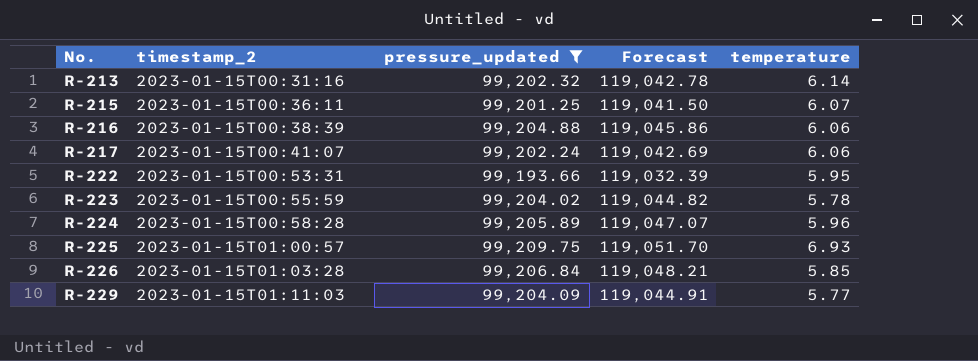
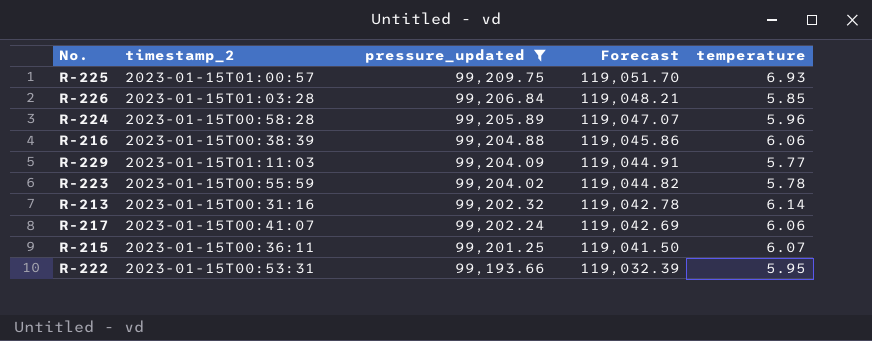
row order: No. ascending -> pressure_updated descending

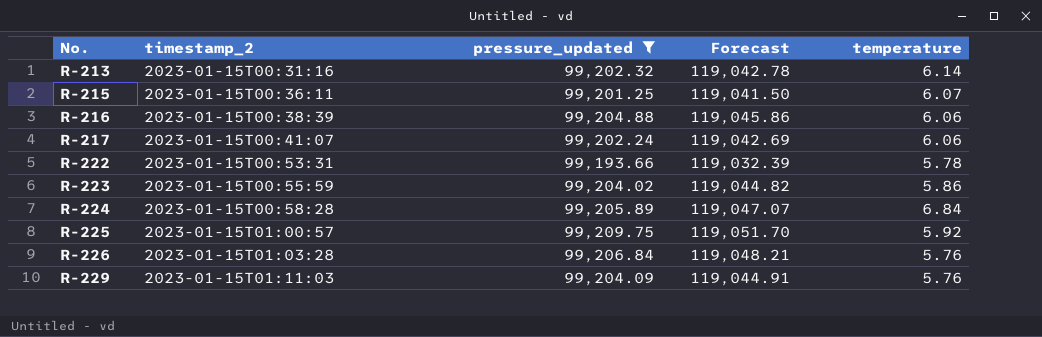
row order: pressure_updated descending -> No. ascending
R-222 | temperature: 5.95 -> 5.78
R-223 | temperature: 5.78 -> 5.86
R-224 | temperature: 5.96 -> 6.84
R-225 | temperature: 6.93 -> 5.92
R-226 | temperature: 5.85 -> 5.76
R-229 | temperature: 5.77 -> 5.76

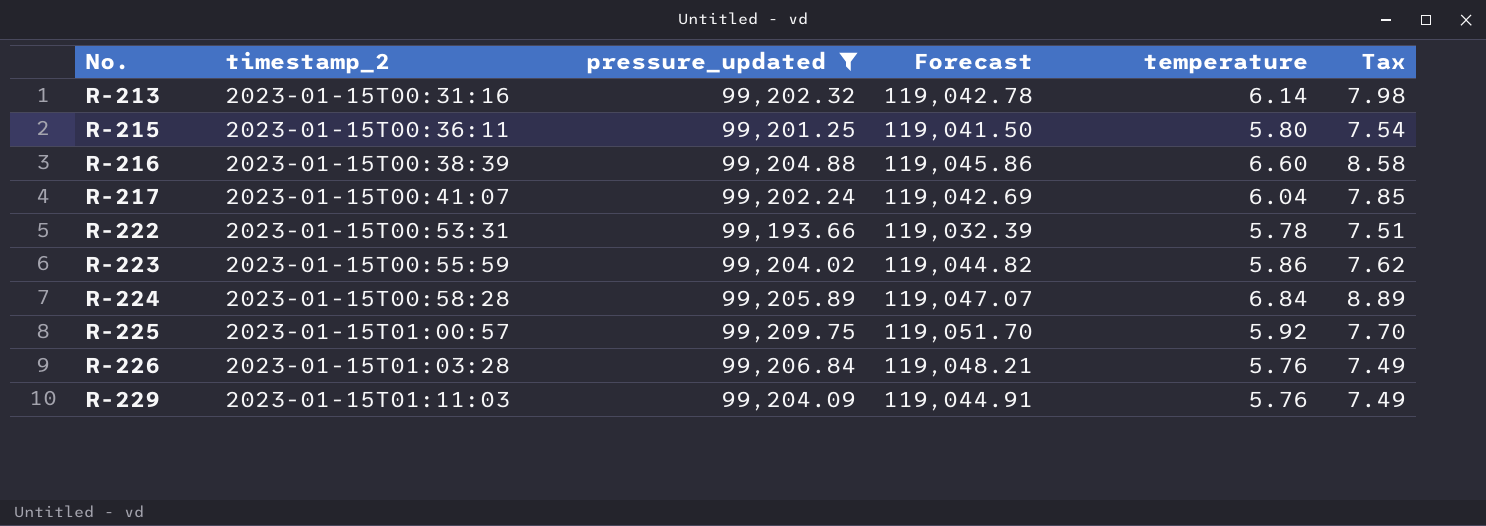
column Tax | formula: none -> [temperature] * 1.3
R-215 | temperature: 6.07 -> 5.80
R-216 | temperature: 6.06 -> 6.60
R-217 | temperature: 6.06 -> 6.04

